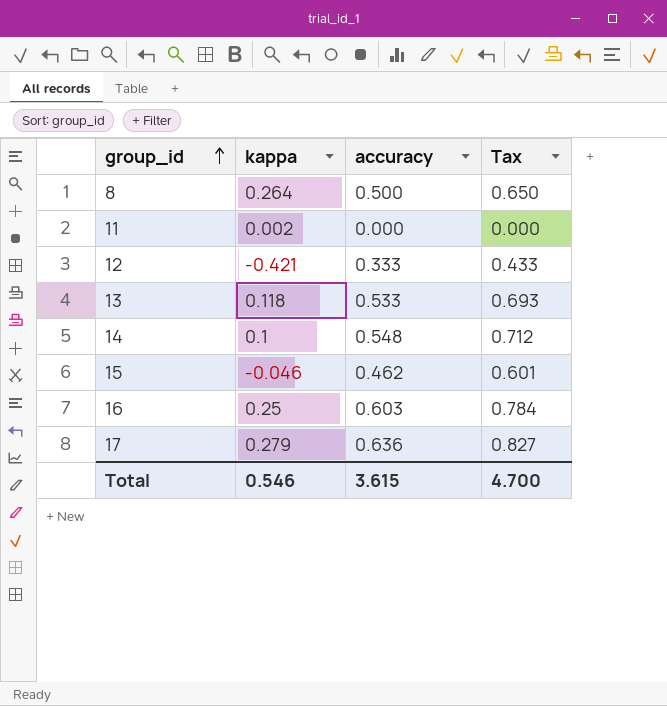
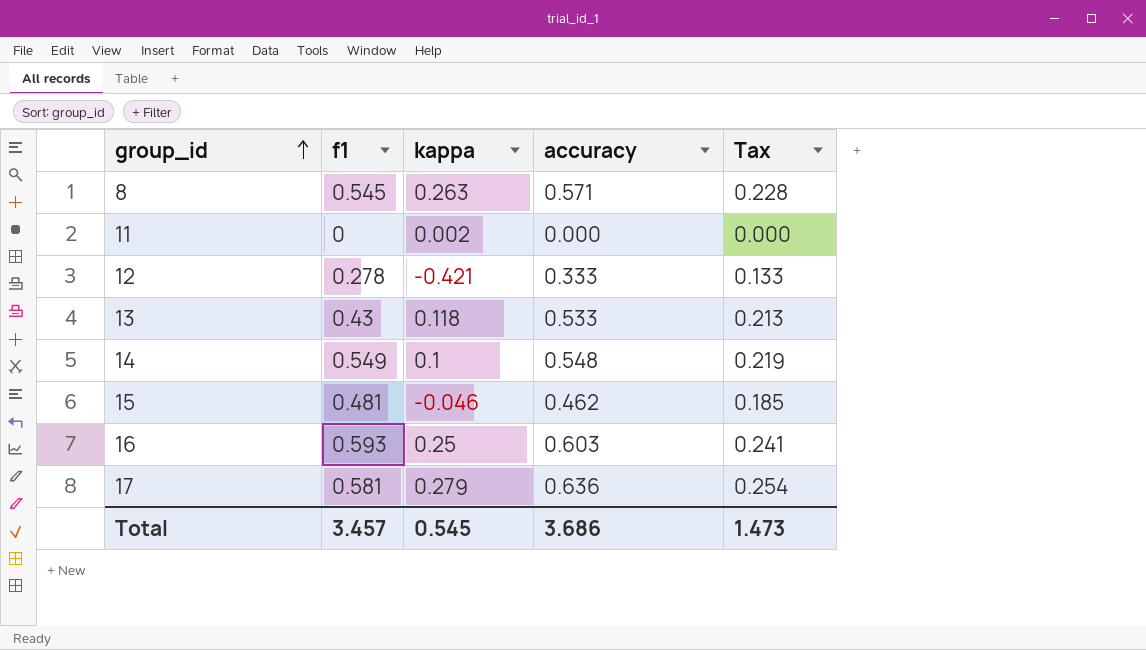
column f1 | position: none -> 2
column Tax | formula: [accuracy] * 1.3 -> [accuracy] * 0.4
8 | kappa: 0.264 -> 0.263
8 | accuracy: 0.500 -> 0.571
Total | kappa: 0.546 -> 0.545
Total | accuracy: 3.615 -> 3.686
Total | Tax: 4.700 -> 1.473

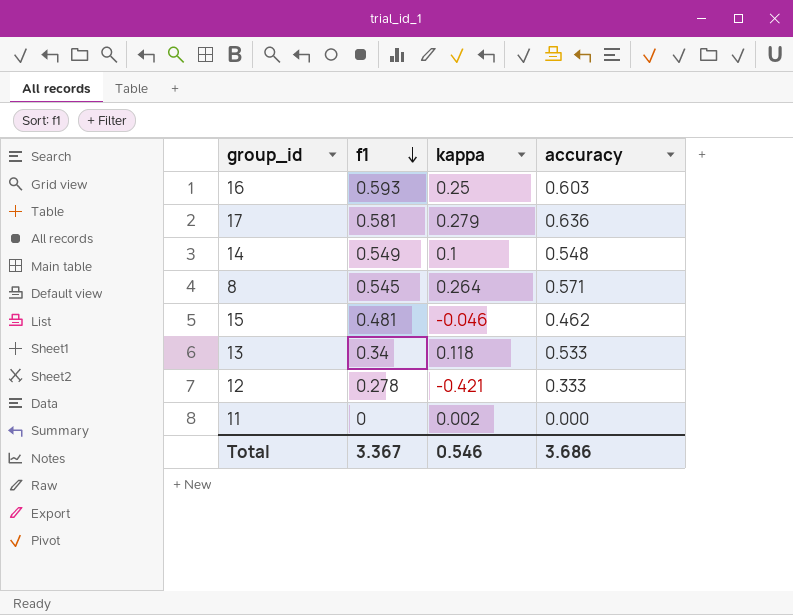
row order: group_id ascending -> f1 descending
column Tax | formula: [accuracy] * 0.4 -> none
8 | kappa: 0.263 -> 0.264
13 | f1: 0.43 -> 0.34
Total | f1: 3.457 -> 3.367
Total | kappa: 0.545 -> 0.546

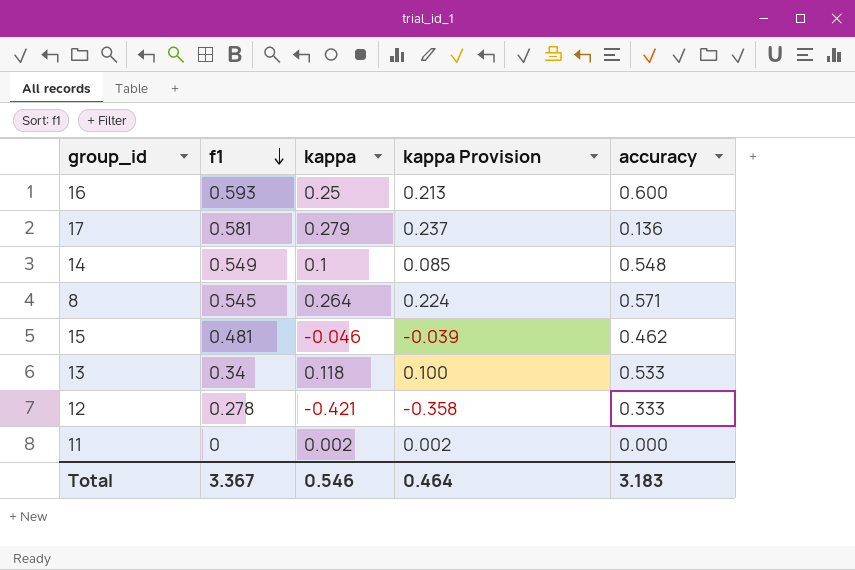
column kappa Provision | formula: none -> [kappa] * 0.85
16 | accuracy: 0.603 -> 0.600
17 | accuracy: 0.636 -> 0.136
Total | accuracy: 3.686 -> 3.183

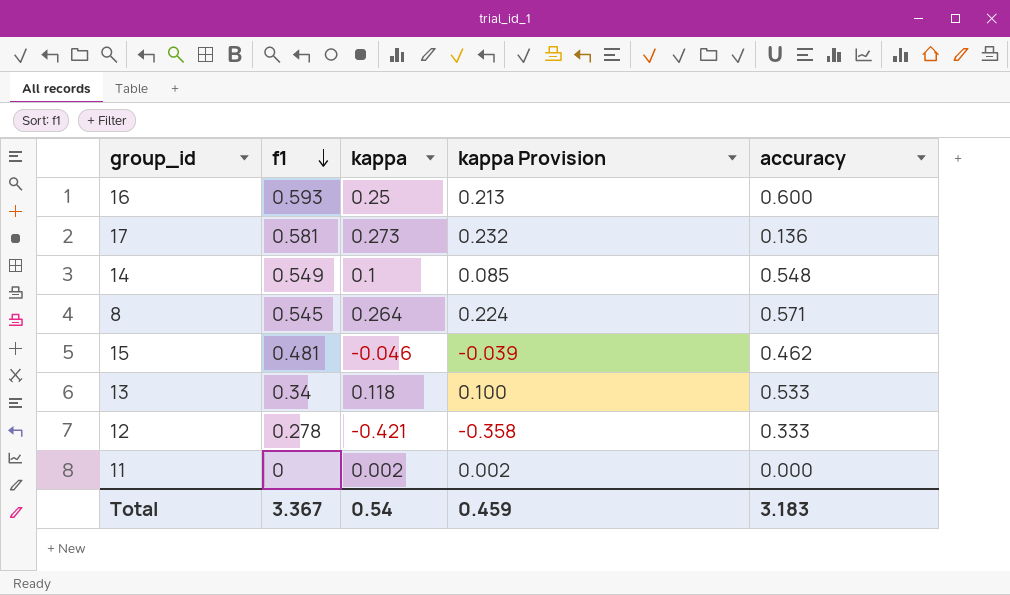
17 | kappa: 0.279 -> 0.273
17 | kappa Provision: 0.237 -> 0.232
Total | kappa: 0.546 -> 0.54
Total | kappa Provision: 0.464 -> 0.459

